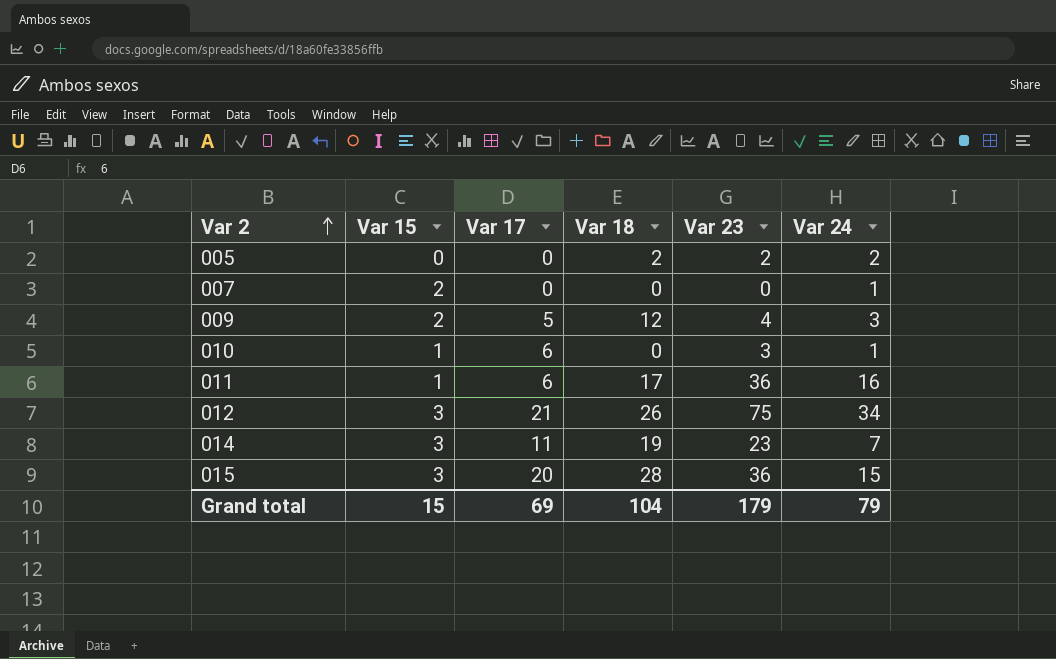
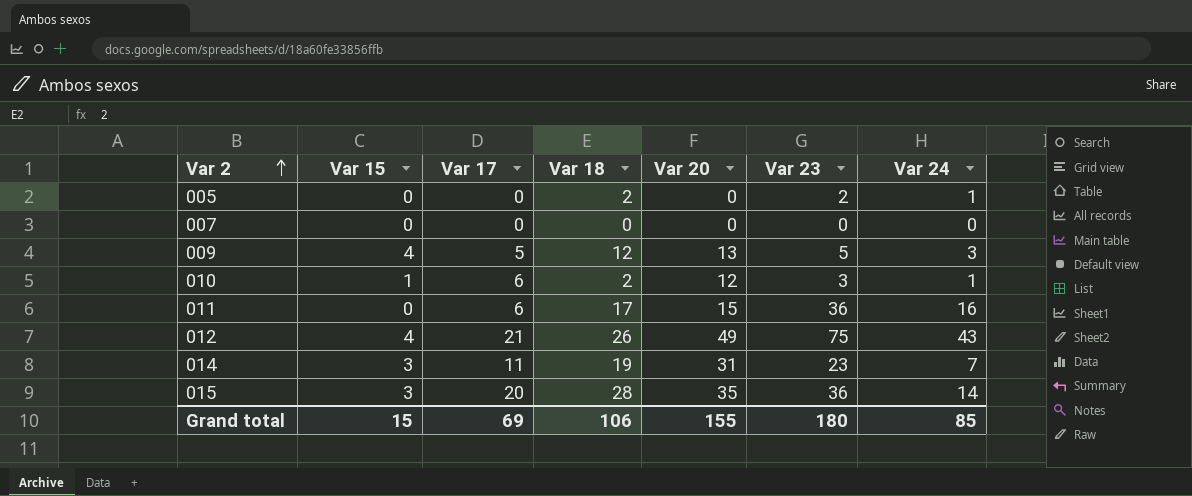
column Var 20 | position: none -> 5
005 | Var 24: 2 -> 1
007 | Var 15: 2 -> 0
007 | Var 24: 1 -> 0
009 | Var 15: 2 -> 4
009 | Var 23: 4 -> 5
010 | Var 18: 0 -> 2
011 | Var 15: 1 -> 0
012 | Var 15: 3 -> 4
012 | Var 24: 34 -> 43
015 | Var 24: 15 -> 14
Grand total | Var 18: 104 -> 106
Grand total | Var 23: 179 -> 180
Grand total | Var 24: 79 -> 85

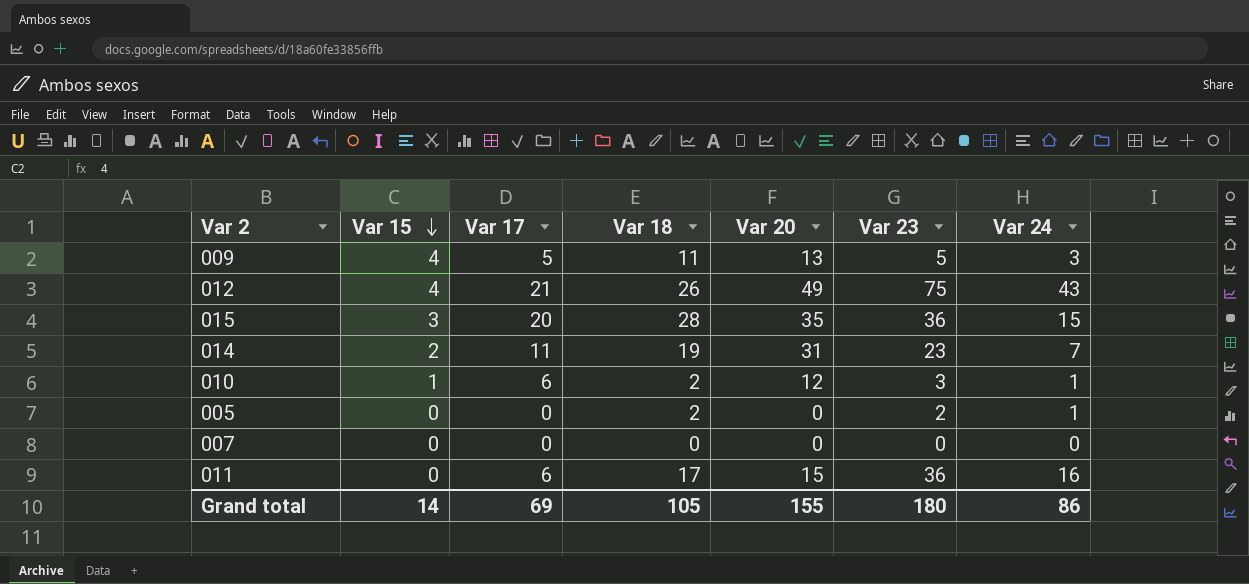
row order: Var 2 ascending -> Var 15 descending
009 | Var 18: 12 -> 11
015 | Var 24: 14 -> 15
014 | Var 15: 3 -> 2
Grand total | Var 15: 15 -> 14
Grand total | Var 18: 106 -> 105
Grand total | Var 24: 85 -> 86

